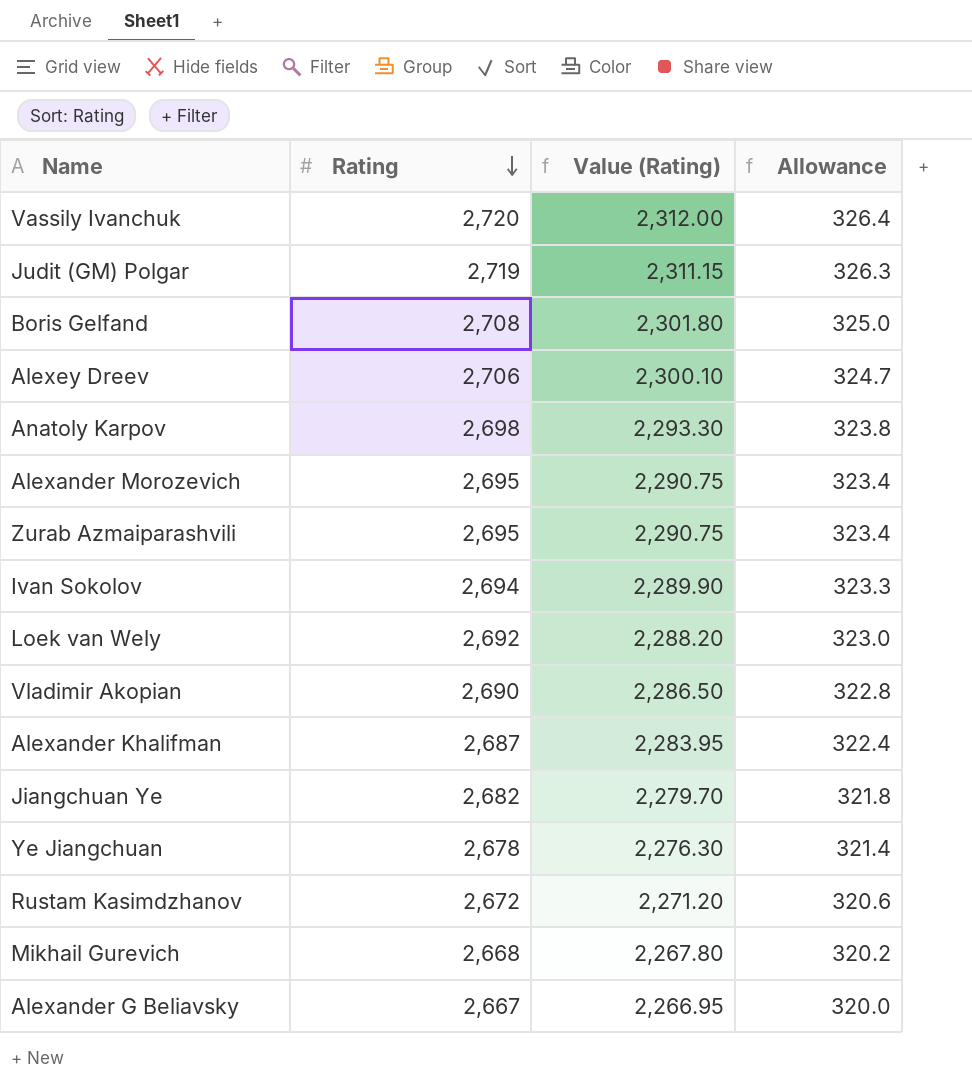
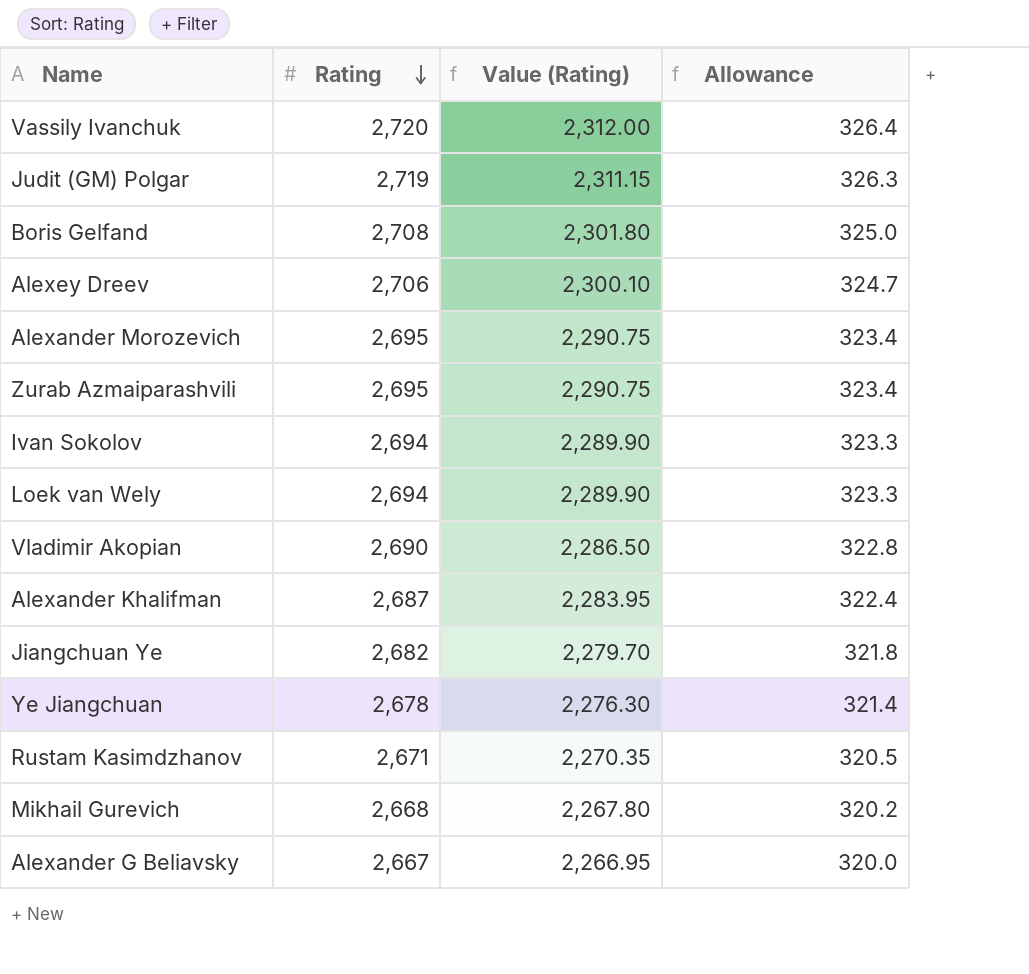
row Anatoly Karpov: 2,698 | 2,293.30 | 323.8 -> none
Loek van Wely | Rating: 2,692 -> 2,694
Loek van Wely | Value (Rating): 2,288.20 -> 2,289.90
Loek van Wely | Allowance: 323.0 -> 323.3
Rustam Kasimdzhanov | Rating: 2,672 -> 2,671
Rustam Kasimdzhanov | Value (Rating): 2,271.20 -> 2,270.35
Rustam Kasimdzhanov | Allowance: 320.6 -> 320.5

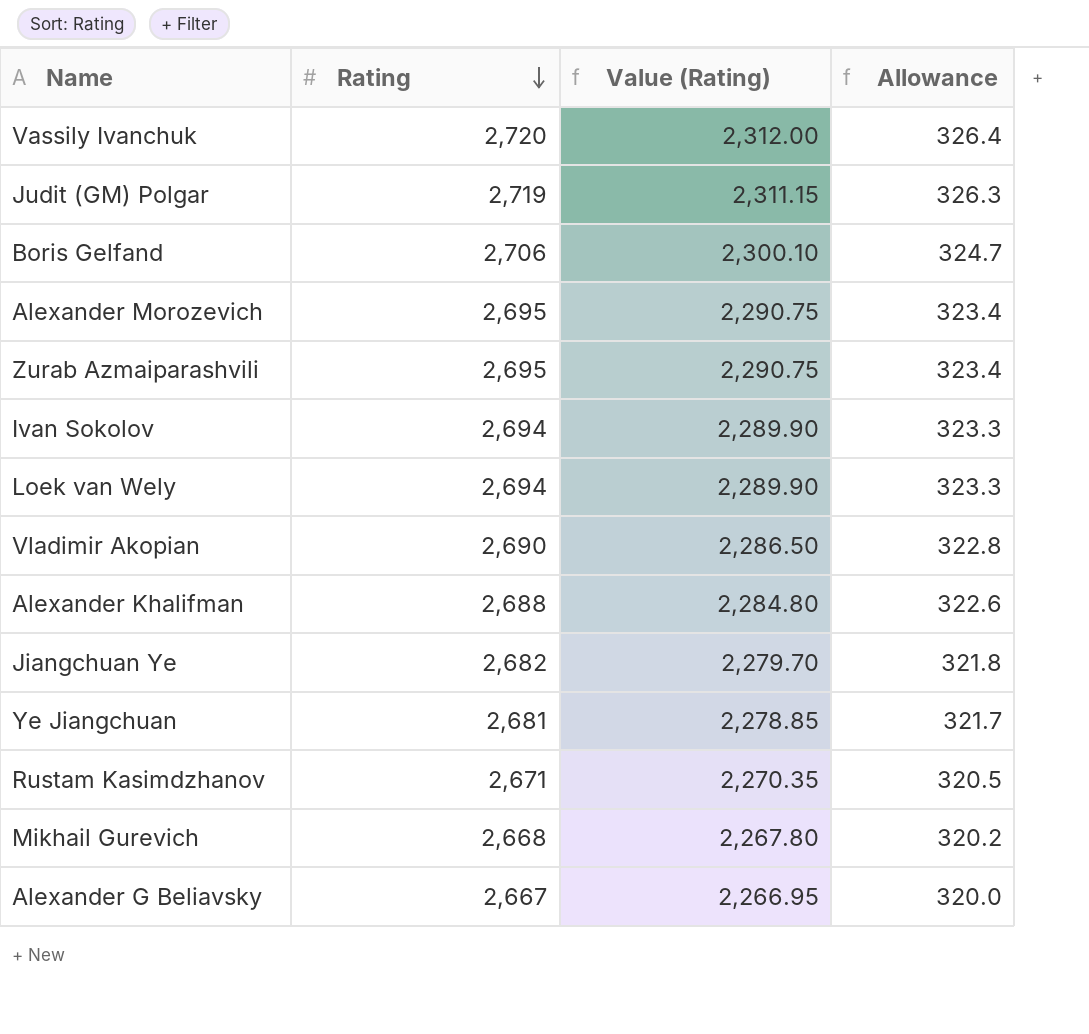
row Alexey Dreev: 2,706 | 2,300.10 | 324.7 -> none
Boris Gelfand | Rating: 2,708 -> 2,706
Boris Gelfand | Value (Rating): 2,301.80 -> 2,300.10
Boris Gelfand | Allowance: 325.0 -> 324.7
Alexander Khalifman | Rating: 2,687 -> 2,688
Alexander Khalifman | Value (Rating): 2,283.95 -> 2,284.80
Alexander Khalifman | Allowance: 322.4 -> 322.6
Ye Jiangchuan | Rating: 2,678 -> 2,681
Ye Jiangchuan | Value (Rating): 2,276.30 -> 2,278.85
Ye Jiangchuan | Allowance: 321.4 -> 321.7

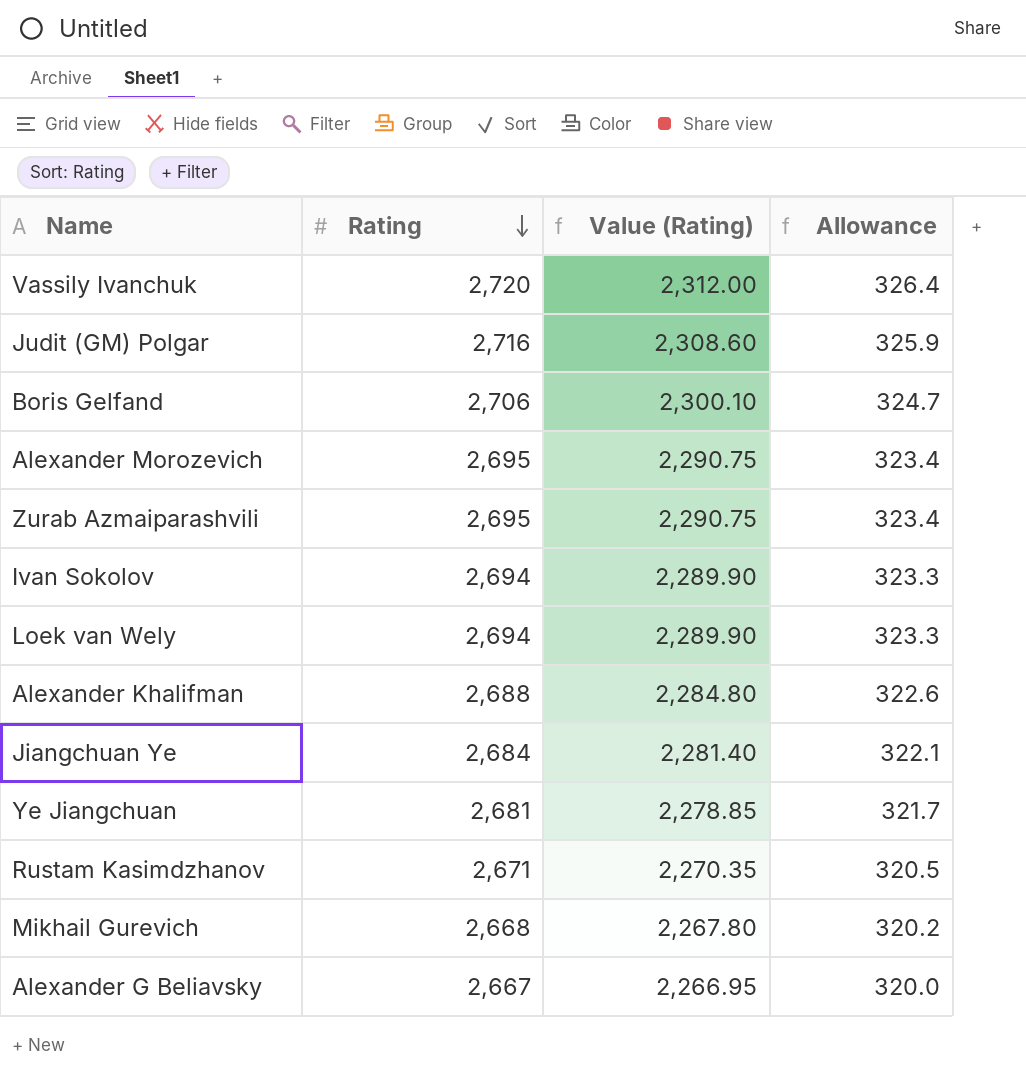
row Vladimir Akopian: 2,690 | 2,286.50 | 322.8 -> none
Judit (GM) Polgar | Rating: 2,719 -> 2,716
Judit (GM) Polgar | Value (Rating): 2,311.15 -> 2,308.60
Judit (GM) Polgar | Allowance: 326.3 -> 325.9
Jiangchuan Ye | Rating: 2,682 -> 2,684
Jiangchuan Ye | Value (Rating): 2,279.70 -> 2,281.40
Jiangchuan Ye | Allowance: 321.8 -> 322.1

